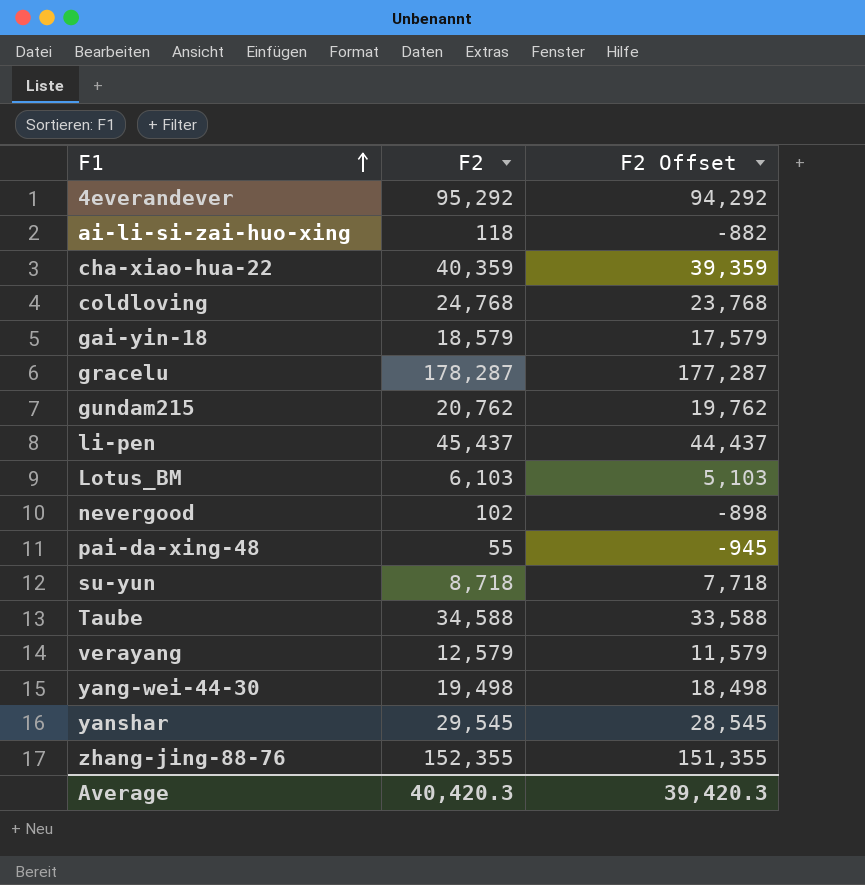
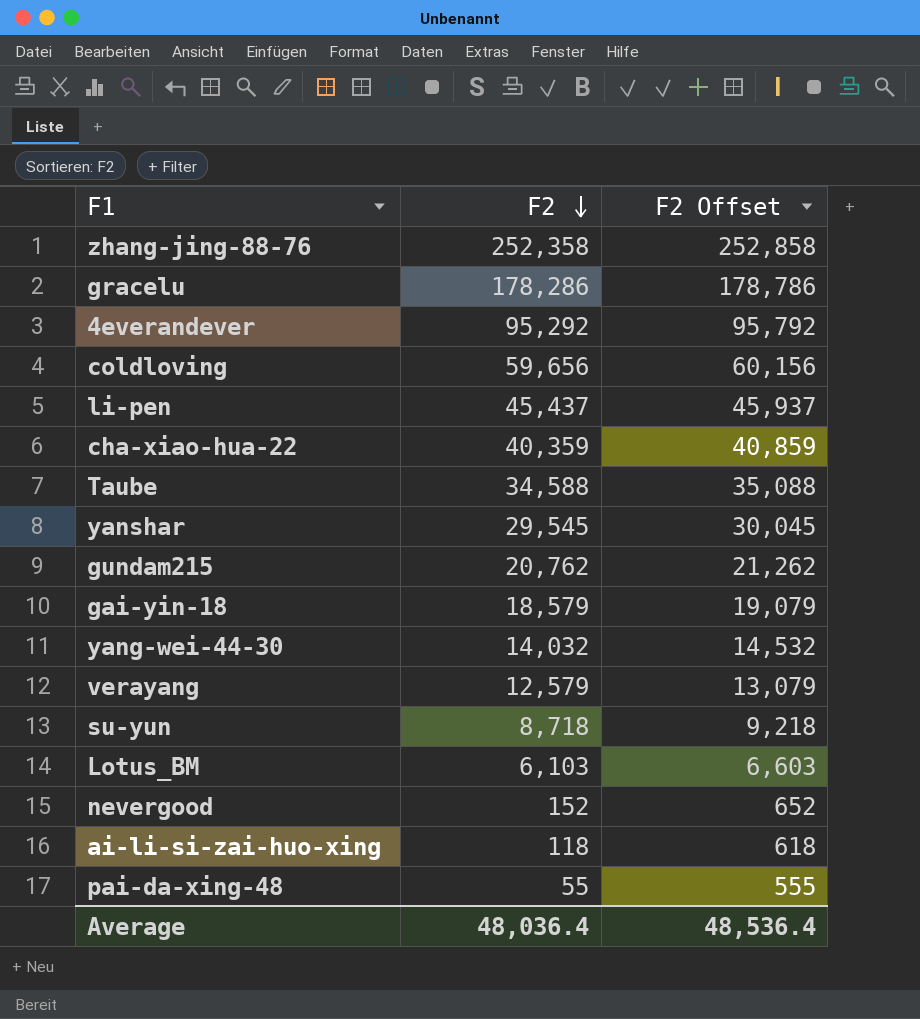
row order: F1 ascending -> F2 descending
column F2 Offset | formula: [F2] - 1000 -> [F2] + 500
zhang-jing-88-76 | F2: 152,355 -> 252,358
gracelu | F2: 178,287 -> 178,286
coldloving | F2: 24,768 -> 59,656
yang-wei-44-30 | F2: 19,498 -> 14,032
nevergood | F2: 102 -> 152
Average | F2: 40,420.3 -> 48,036.4
Average | F2 Offset: 39,420.3 -> 48,536.4

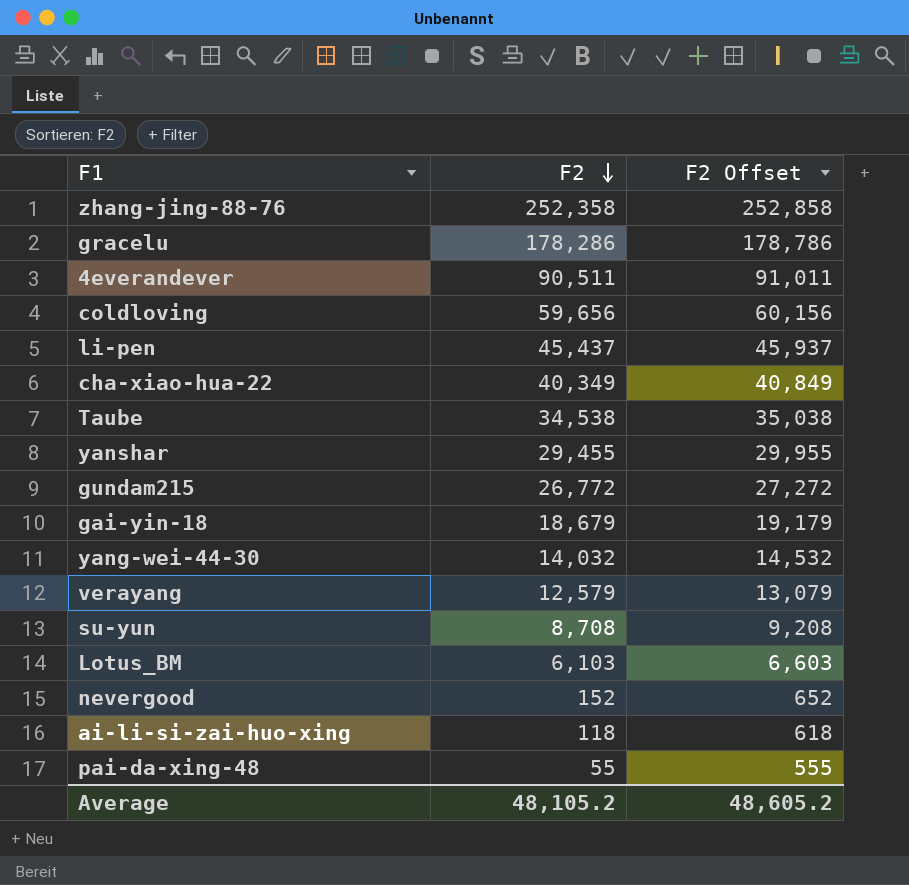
4everandever | F2: 95,292 -> 90,511
4everandever | F2 Offset: 95,792 -> 91,011
cha-xiao-hua-22 | F2: 40,359 -> 40,349
cha-xiao-hua-22 | F2 Offset: 40,859 -> 40,849
Taube | F2: 34,588 -> 34,538
Taube | F2 Offset: 35,088 -> 35,038
yanshar | F2: 29,545 -> 29,455
yanshar | F2 Offset: 30,045 -> 29,955
gundam215 | F2: 20,762 -> 26,772
gundam215 | F2 Offset: 21,262 -> 27,272
gai-yin-18 | F2: 18,579 -> 18,679
gai-yin-18 | F2 Offset: 19,079 -> 19,179
su-yun | F2: 8,718 -> 8,708
su-yun | F2 Offset: 9,218 -> 9,208
Average | F2: 48,036.4 -> 48,105.2
Average | F2 Offset: 48,536.4 -> 48,605.2

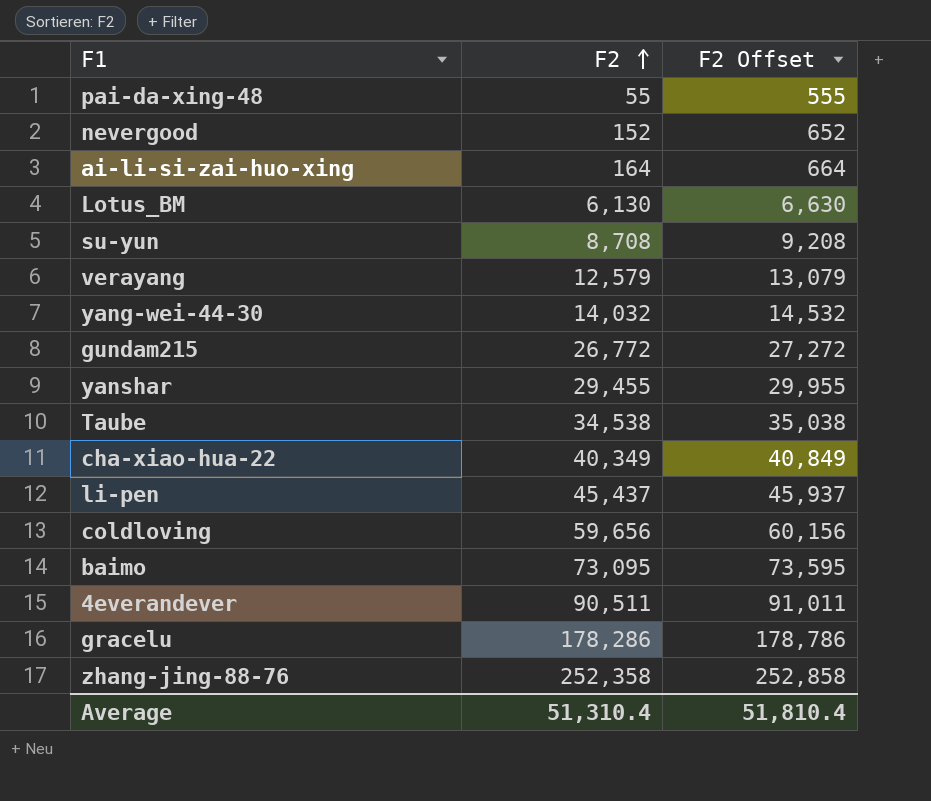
row order: F2 descending -> F2 ascending
row gai-yin-18: 18,679 | 19,179 -> none
ai-li-si-zai-huo-xing | F2: 118 -> 164
ai-li-si-zai-huo-xing | F2 Offset: 618 -> 664
Lotus_BM | F2: 6,103 -> 6,130
Lotus_BM | F2 Offset: 6,603 -> 6,630
row baimo: none -> 73,095 | 73,595
Average | F2: 48,105.2 -> 51,310.4
Average | F2 Offset: 48,605.2 -> 51,810.4

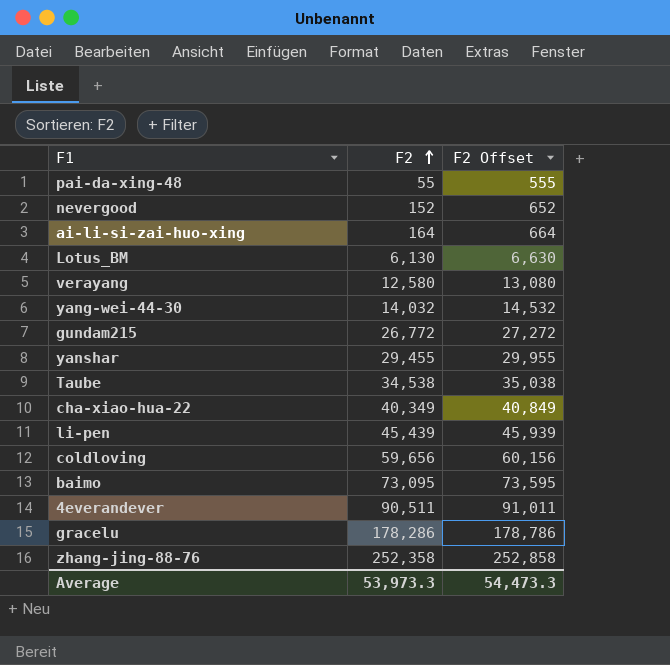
row su-yun: 8,708 | 9,208 -> none
verayang | F2: 12,579 -> 12,580
verayang | F2 Offset: 13,079 -> 13,080
li-pen | F2: 45,437 -> 45,439
li-pen | F2 Offset: 45,937 -> 45,939
Average | F2: 51,310.4 -> 53,973.3
Average | F2 Offset: 51,810.4 -> 54,473.3

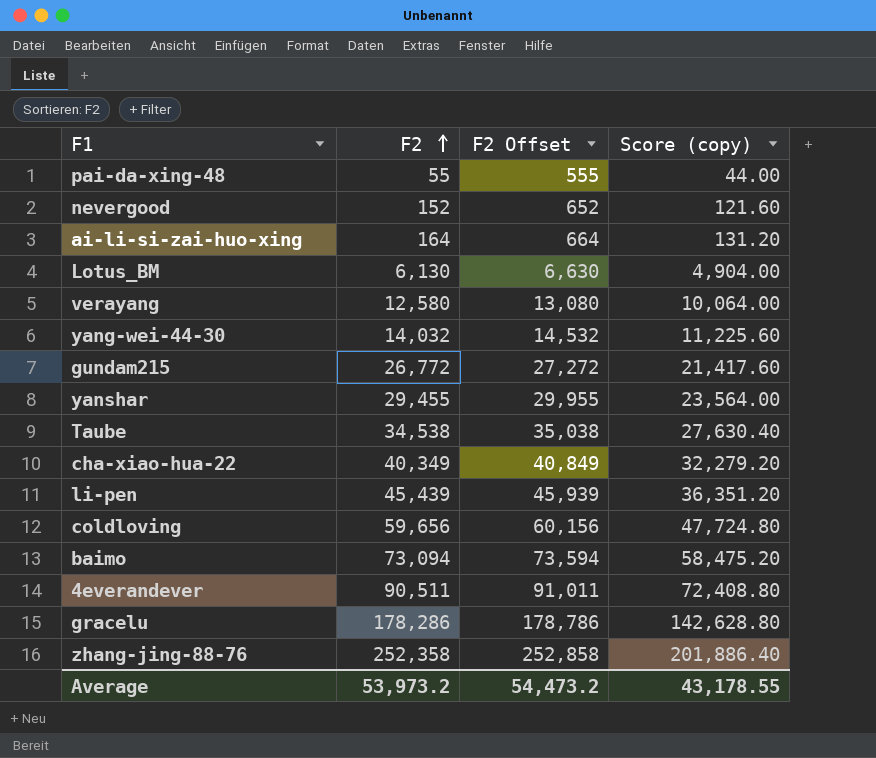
column Score (copy) | formula: none -> [F2] * 0.8
baimo | F2: 73,095 -> 73,094
baimo | F2 Offset: 73,595 -> 73,594
Average | F2: 53,973.3 -> 53,973.2
Average | F2 Offset: 54,473.3 -> 54,473.2

